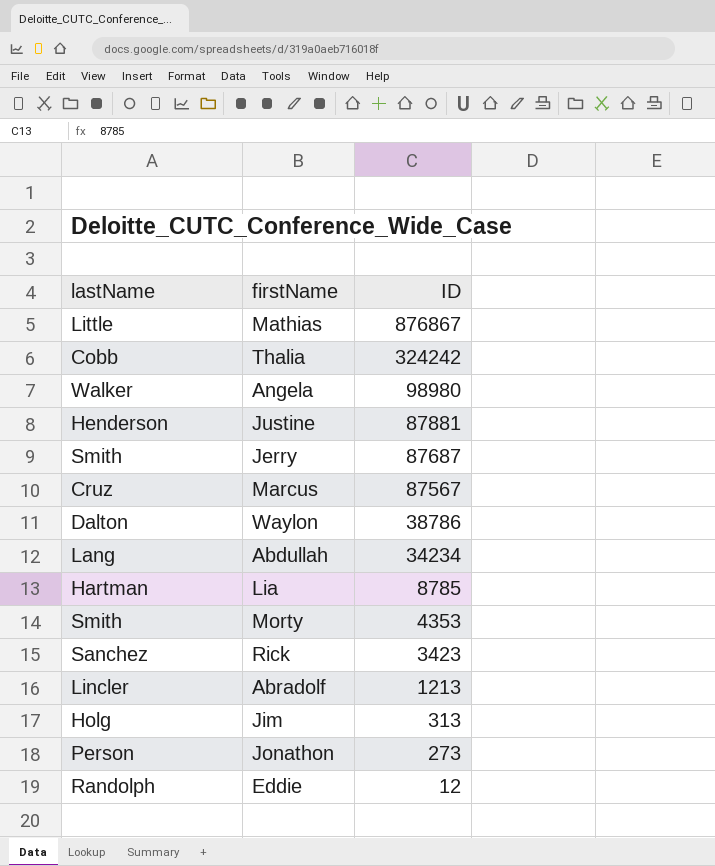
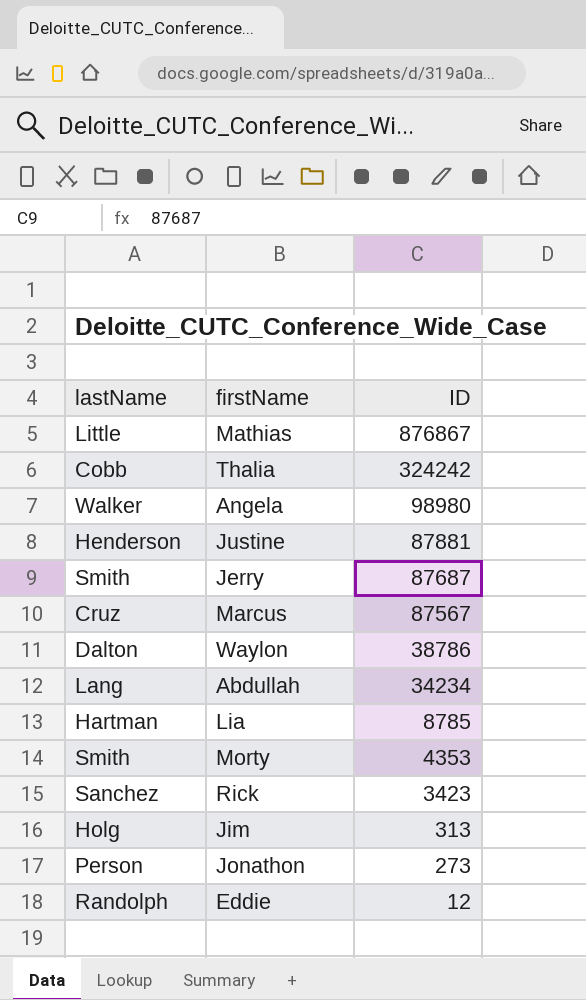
row Abradolf: Lincler | 1213 -> none

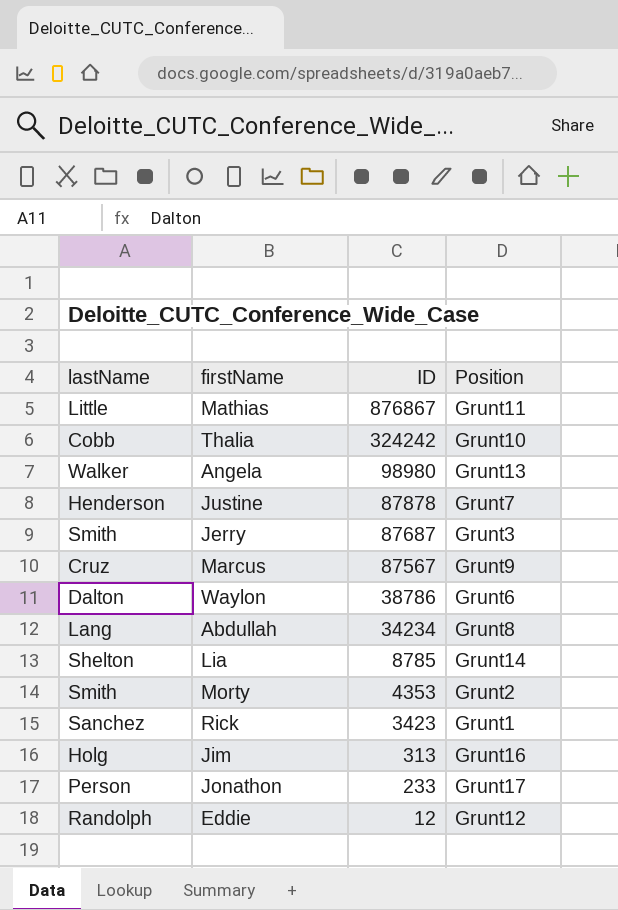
column Position | position: none -> 4
Justine | ID: 87881 -> 87878
Lia | lastName: Hartman -> Shelton
Jonathon | ID: 273 -> 233

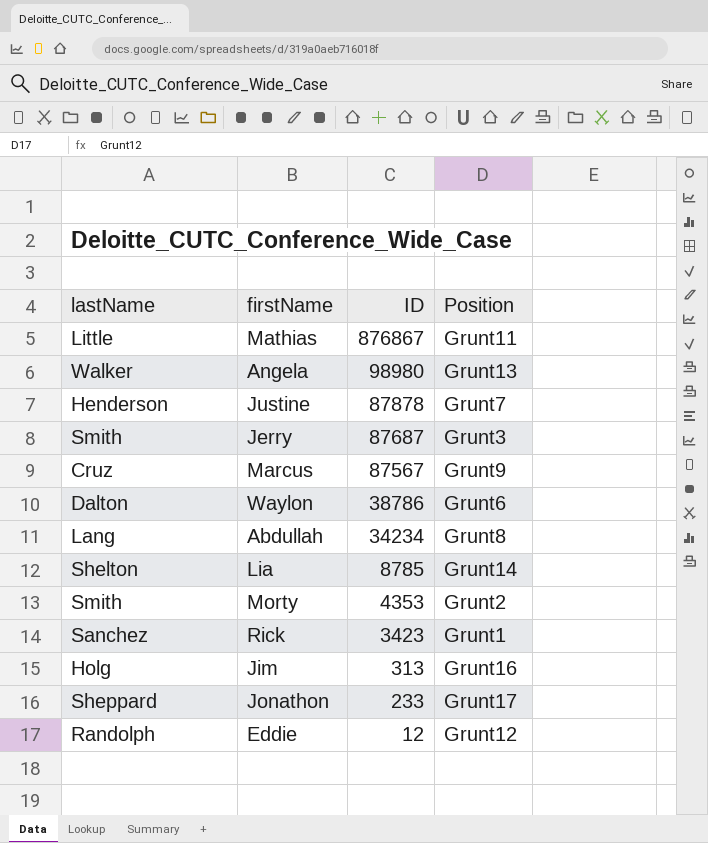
row Thalia: Cobb | 324242 | Grunt10 -> none
Jonathon | lastName: Person -> Sheppard

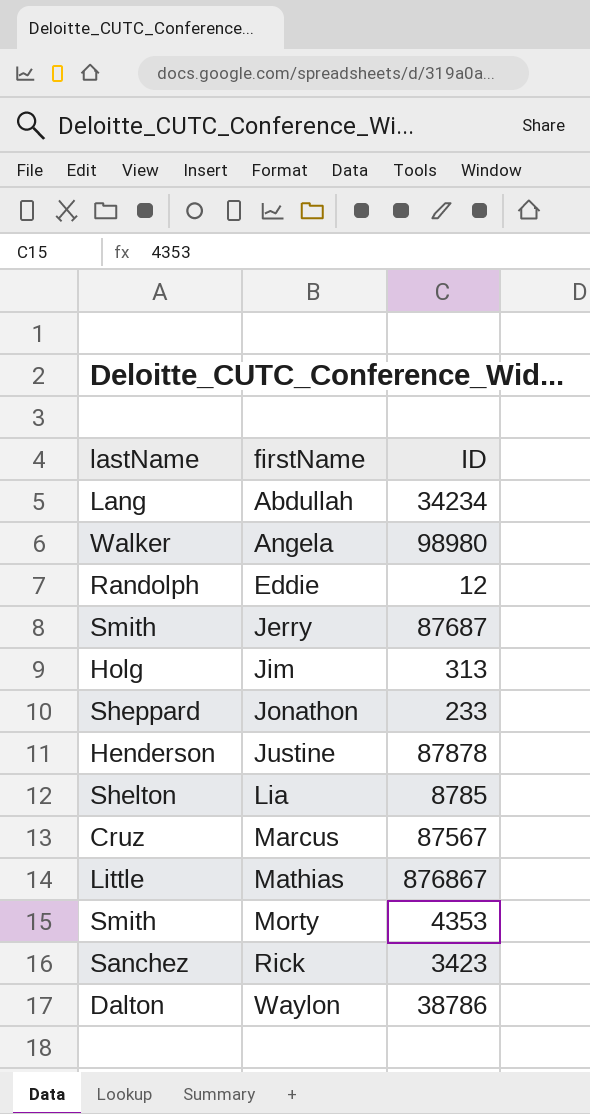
row order: ID descending -> firstName ascending
column Position | position: 4 -> none

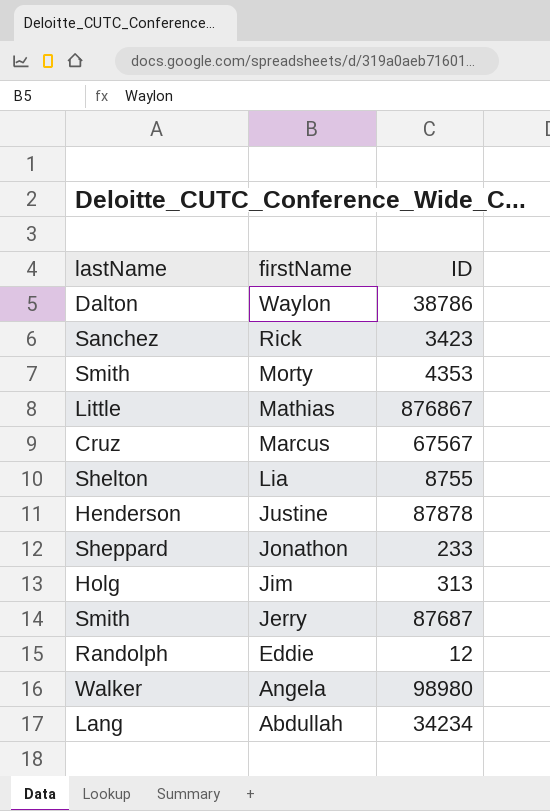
row order: firstName ascending -> firstName descending
Marcus | ID: 87567 -> 67567
Lia | ID: 8785 -> 8755

